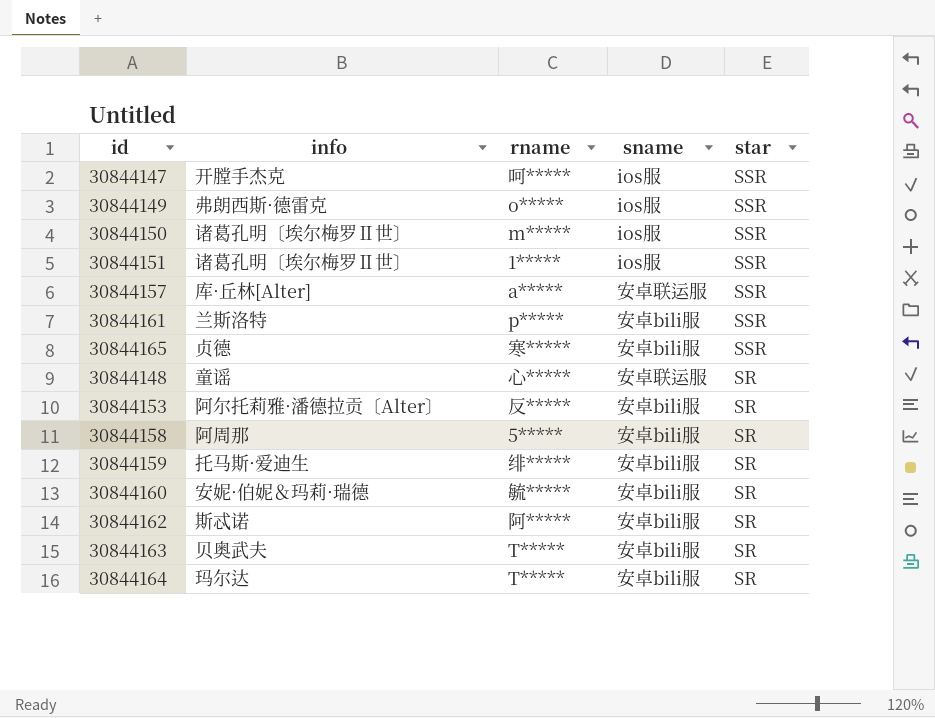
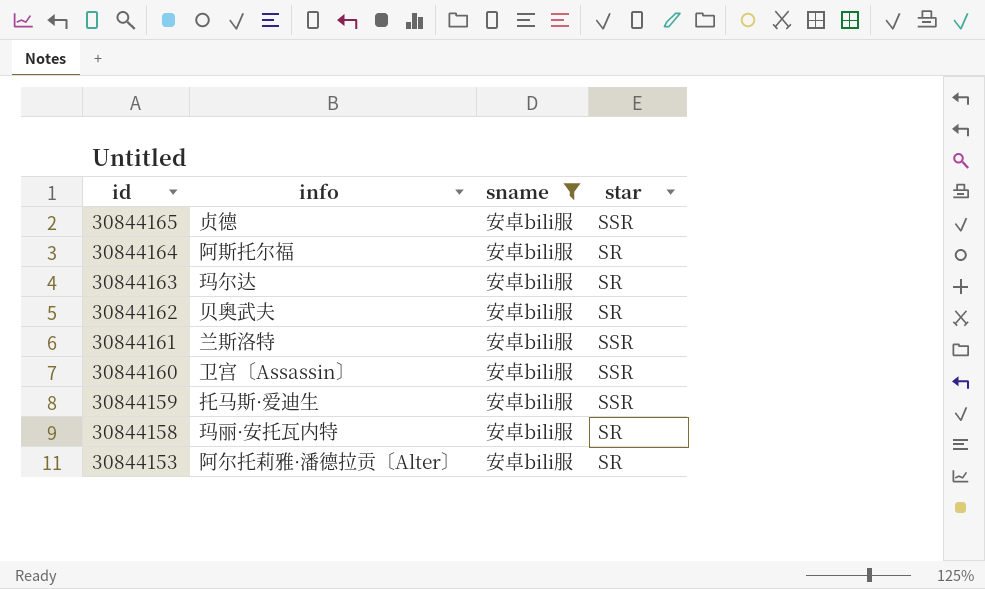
filter: none -> sname = 安卓bili服
row order: star descending -> id descending
column rname | position: 3 -> none
30844164 | info: 玛尔达 -> 阿斯托尔福
30844163 | info: 贝奥武夫 -> 玛尔达
30844162 | info: 斯忒诺 -> 贝奥武夫
30844160 | info: 安妮·伯妮＆玛莉·瑞德 -> 卫宫〔Assassin〕
30844160 | star: SR -> SSR
30844159 | star: SR -> SSR
30844158 | info: 阿周那 -> 玛丽·安托瓦内特

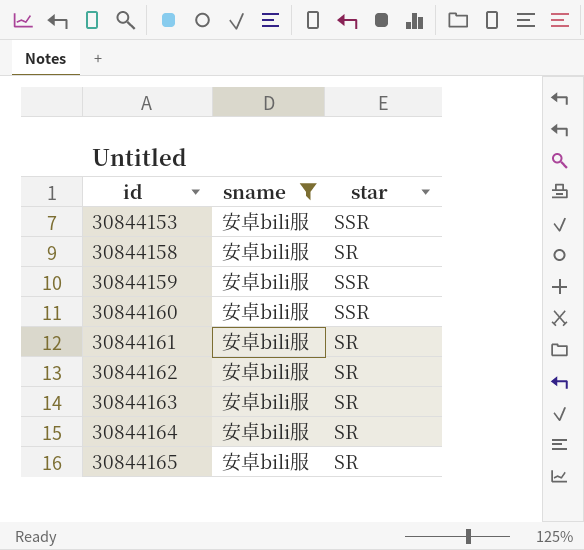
row order: id descending -> id ascending
column info | position: 2 -> none
30844153 | star: SR -> SSR
30844161 | star: SSR -> SR
30844165 | star: SSR -> SR

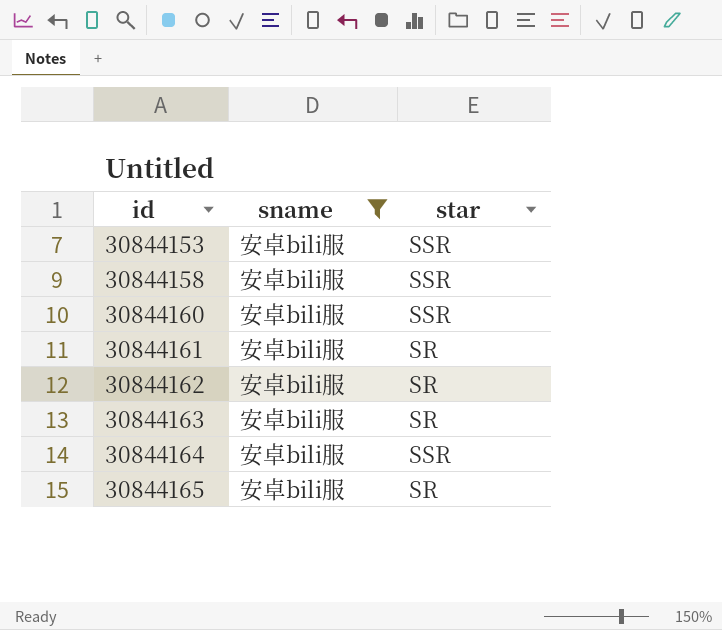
row 30844159: 安卓bili服 | SSR -> none
30844158 | star: SR -> SSR
30844164 | star: SR -> SSR

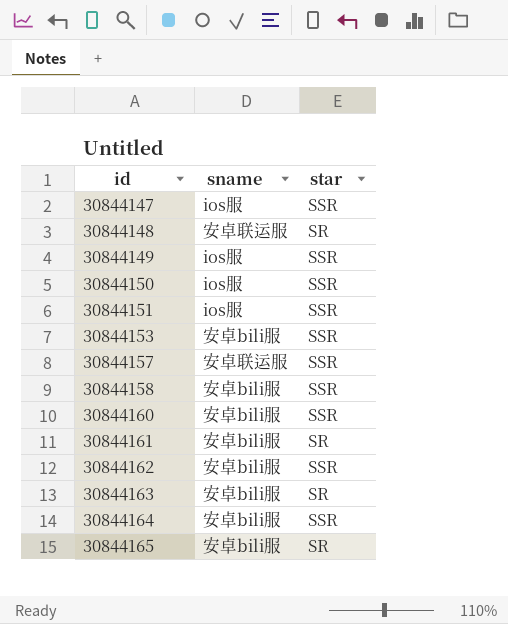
filter: sname = 安卓bili服 -> none
30844162 | star: SR -> SSR

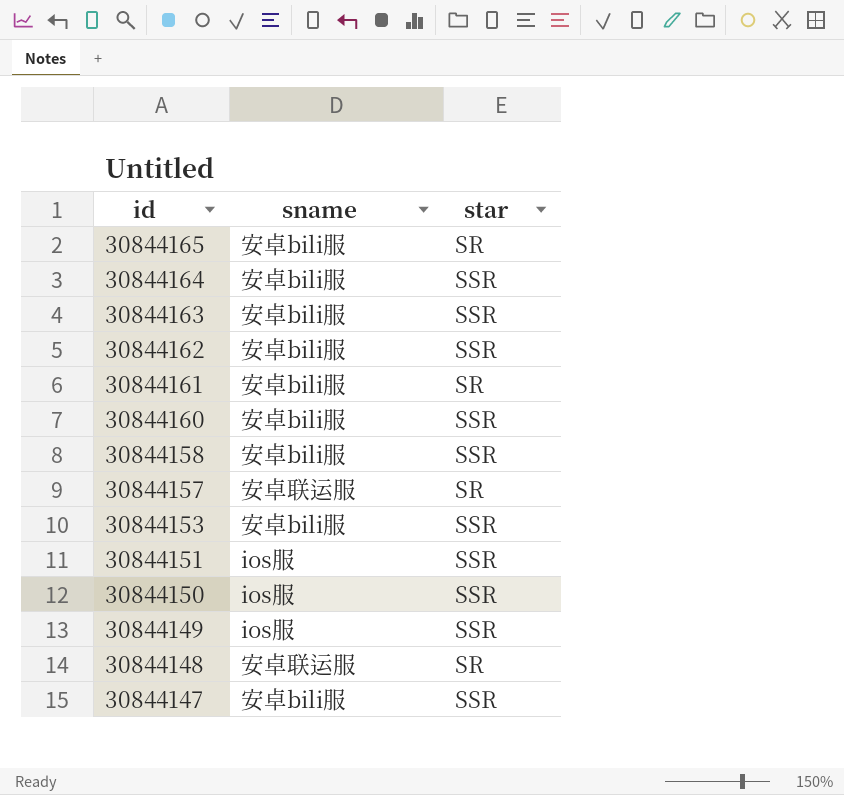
row order: id ascending -> id descending
30844163 | star: SR -> SSR
30844157 | star: SSR -> SR
30844147 | sname: ios服 -> 安卓bili服

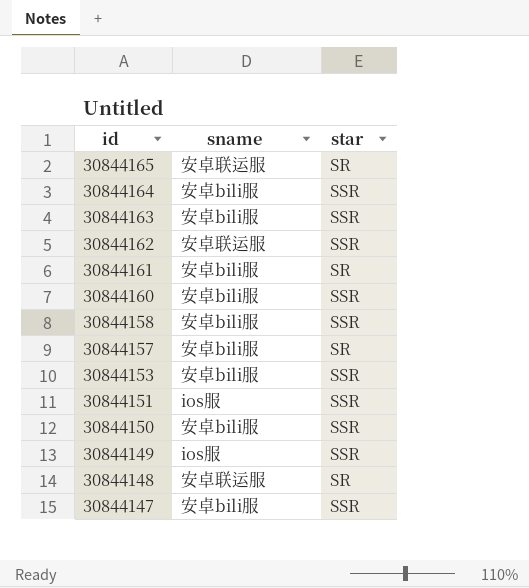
30844165 | sname: 安卓bili服 -> 安卓联运服
30844162 | sname: 安卓bili服 -> 安卓联运服
30844157 | sname: 安卓联运服 -> 安卓bili服
30844150 | sname: ios服 -> 安卓bili服

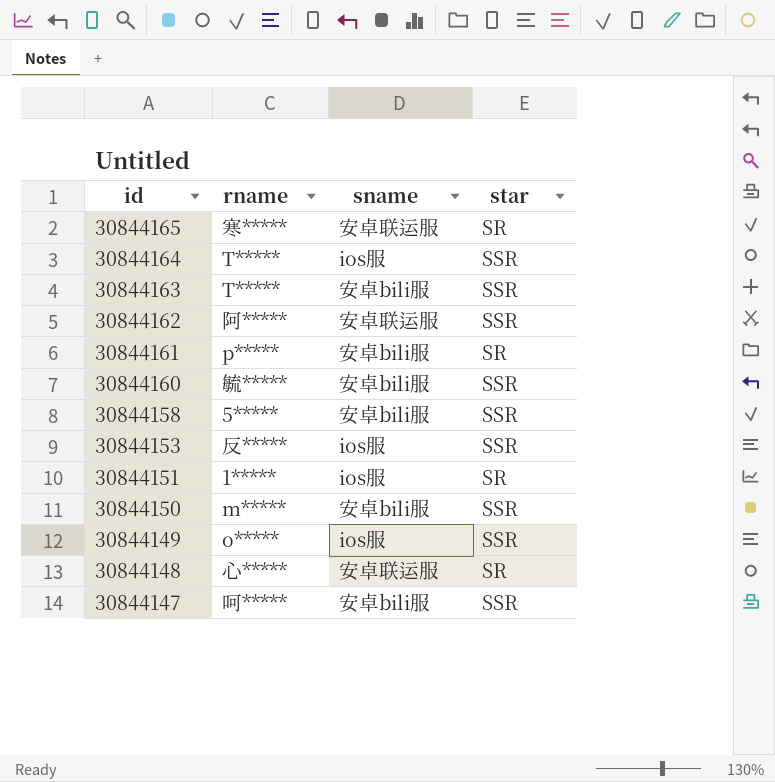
column rname | position: none -> 2
row 30844157: 安卓bili服 | SR -> none
30844164 | sname: 安卓bili服 -> ios服
30844153 | sname: 安卓bili服 -> ios服
30844151 | star: SSR -> SR

